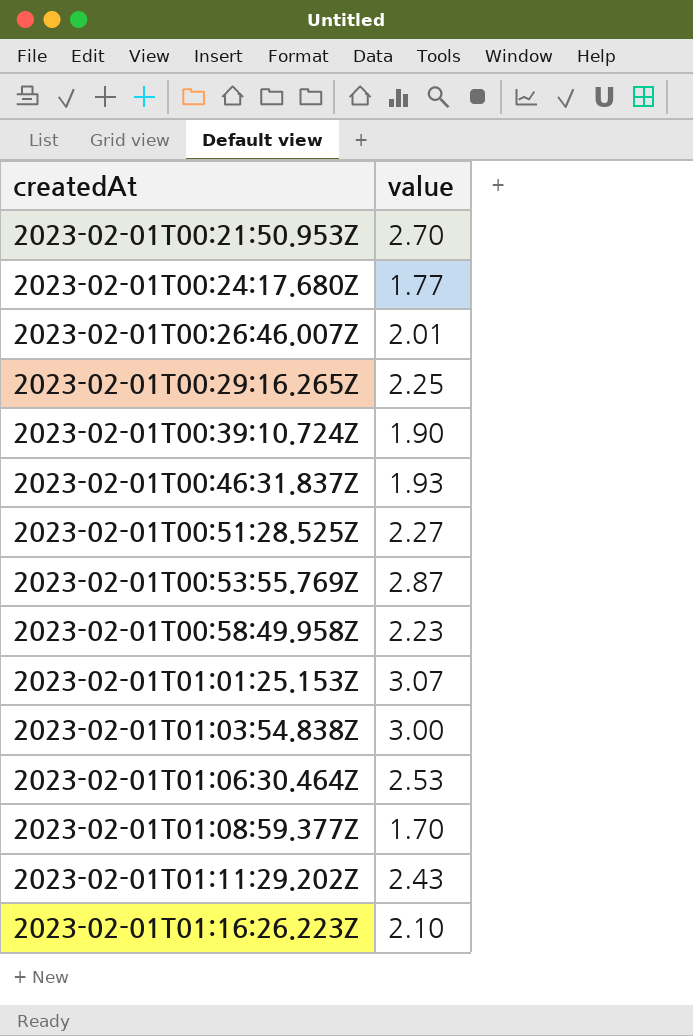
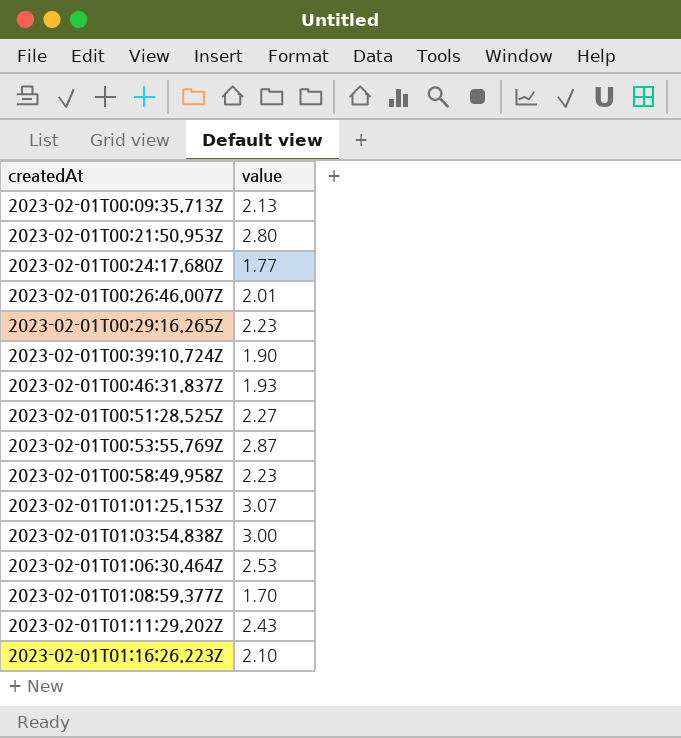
row 2023-02-01T00:09:35.713Z: none -> 2.13
2023-02-01T00:21:50.953Z | value: 2.70 -> 2.80
2023-02-01T00:29:16.265Z | value: 2.25 -> 2.23

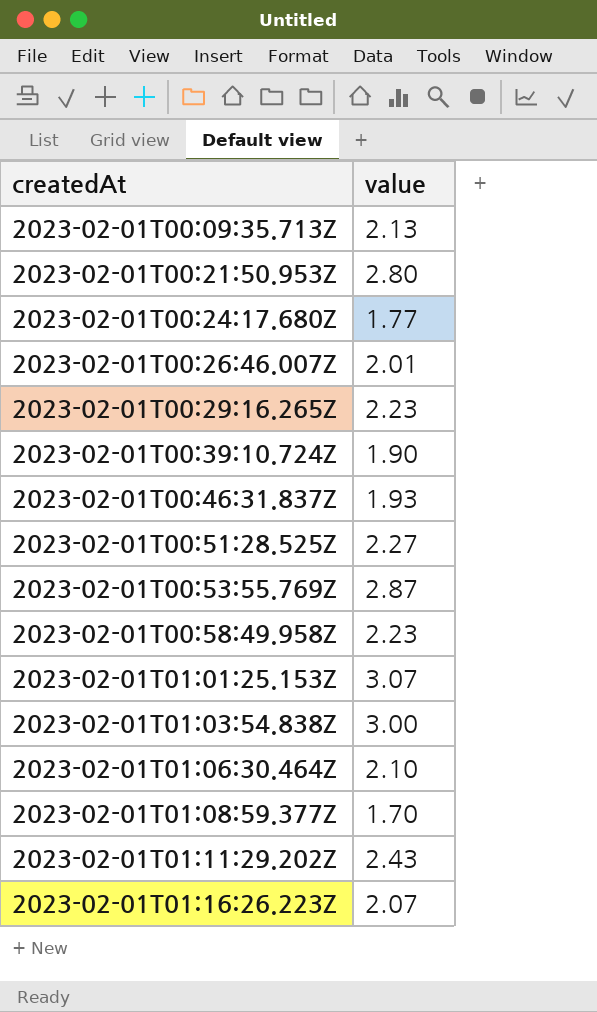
2023-02-01T01:06:30.464Z | value: 2.53 -> 2.10
2023-02-01T01:16:26.223Z | value: 2.10 -> 2.07

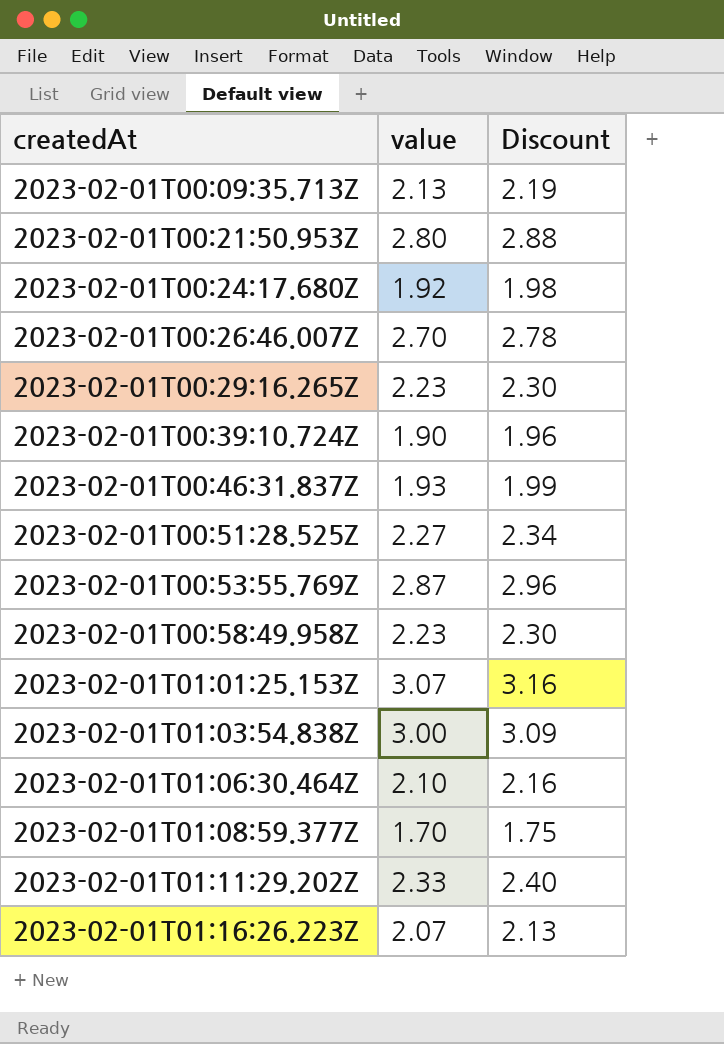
column Discount | formula: none -> [value] * 1.03
2023-02-01T00:24:17.680Z | value: 1.77 -> 1.92
2023-02-01T00:26:46.007Z | value: 2.01 -> 2.70
2023-02-01T01:11:29.202Z | value: 2.43 -> 2.33

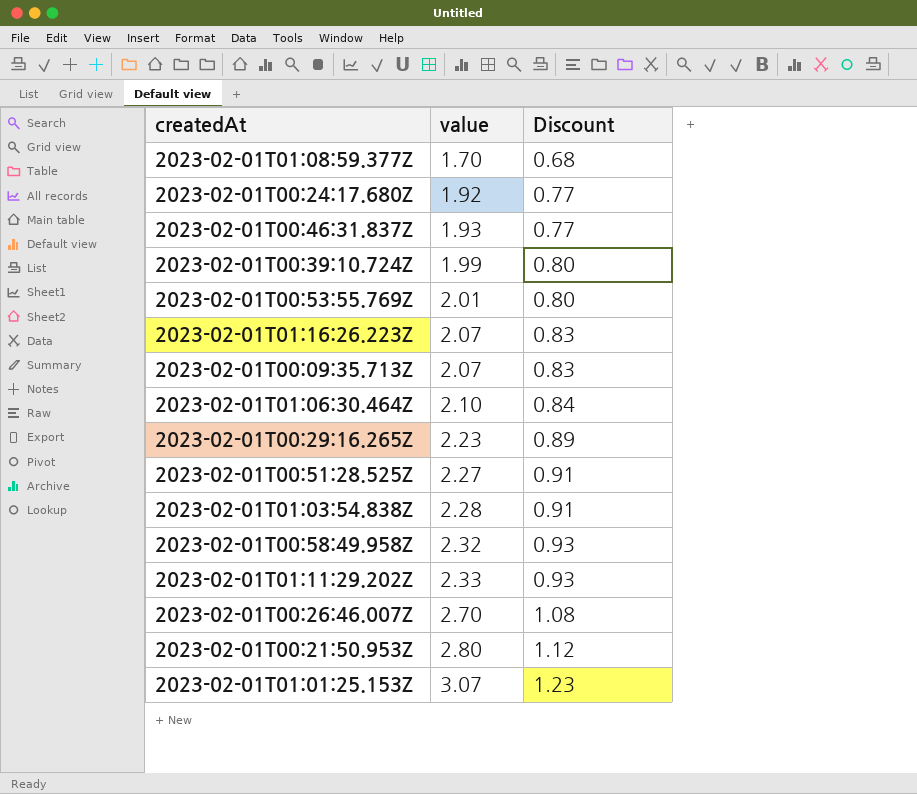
row order: createdAt ascending -> value ascending
column Discount | formula: [value] * 1.03 -> [value] * 0.4
2023-02-01T00:39:10.724Z | value: 1.90 -> 1.99
2023-02-01T00:53:55.769Z | value: 2.87 -> 2.01
2023-02-01T00:09:35.713Z | value: 2.13 -> 2.07
2023-02-01T01:03:54.838Z | value: 3.00 -> 2.28
2023-02-01T00:58:49.958Z | value: 2.23 -> 2.32

